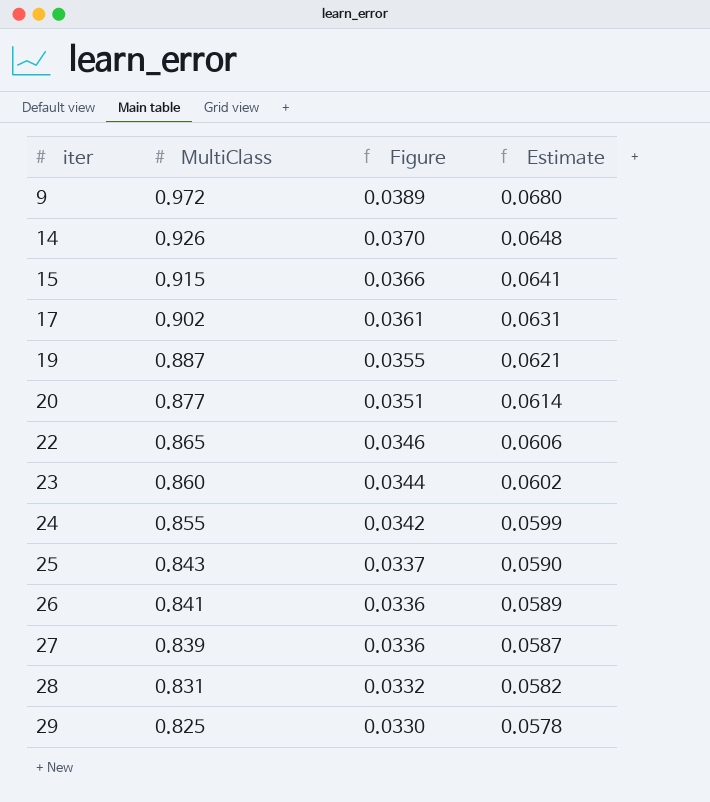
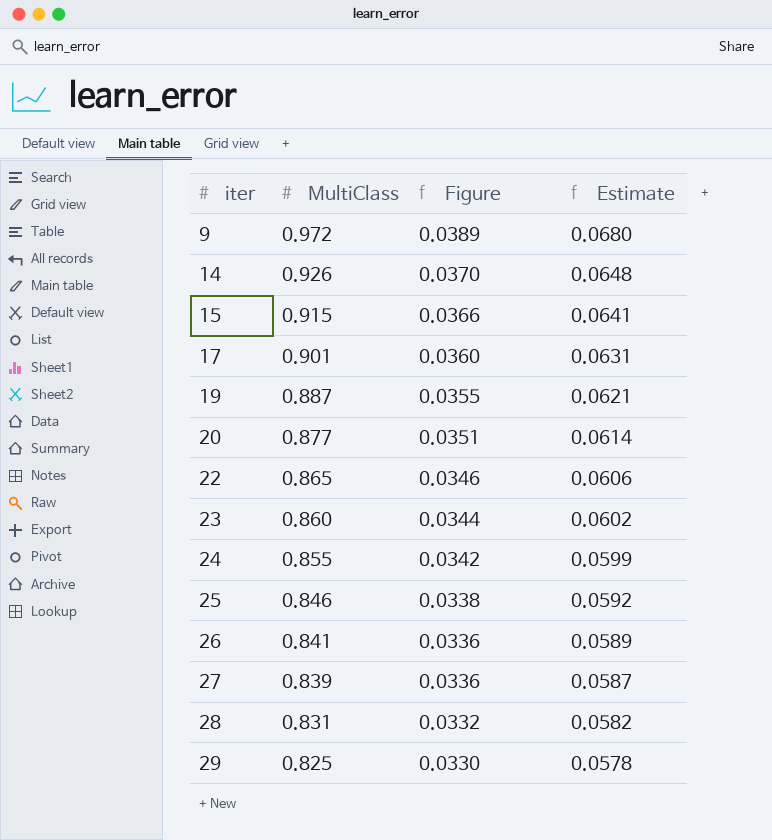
17 | MultiClass: 0.902 -> 0.901
17 | Figure: 0.0361 -> 0.0360
25 | MultiClass: 0.843 -> 0.846
25 | Figure: 0.0337 -> 0.0338
25 | Estimate: 0.0590 -> 0.0592

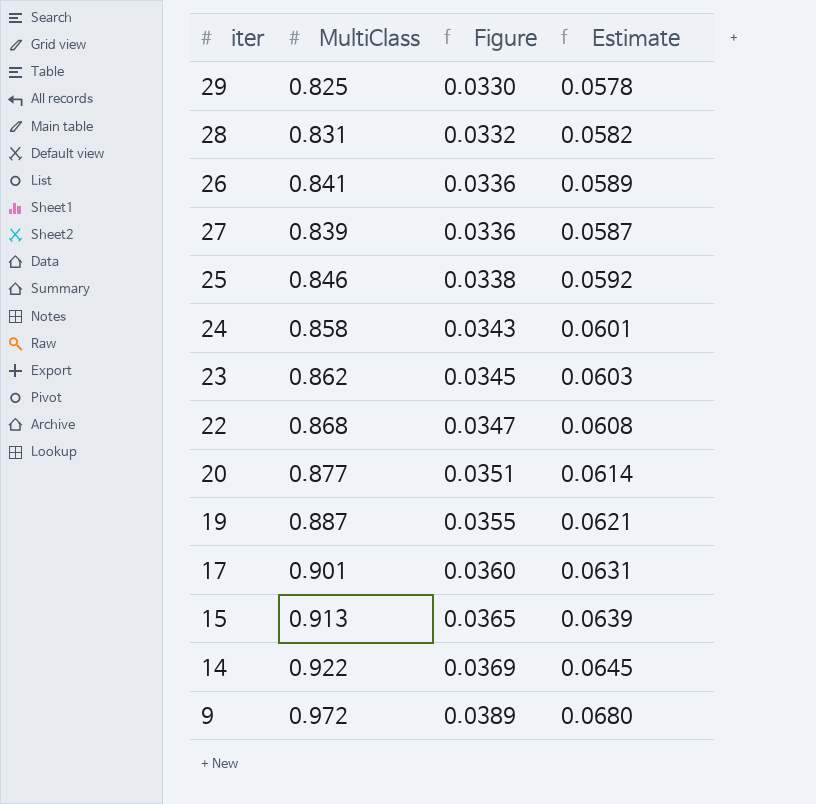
row order: iter ascending -> Figure ascending
24 | MultiClass: 0.855 -> 0.858
24 | Figure: 0.0342 -> 0.0343
24 | Estimate: 0.0599 -> 0.0601
23 | MultiClass: 0.860 -> 0.862
23 | Figure: 0.0344 -> 0.0345
23 | Estimate: 0.0602 -> 0.0603
22 | MultiClass: 0.865 -> 0.868
22 | Figure: 0.0346 -> 0.0347
22 | Estimate: 0.0606 -> 0.0608
15 | MultiClass: 0.915 -> 0.913
15 | Figure: 0.0366 -> 0.0365
15 | Estimate: 0.0641 -> 0.0639
14 | MultiClass: 0.926 -> 0.922
14 | Figure: 0.0370 -> 0.0369
14 | Estimate: 0.0648 -> 0.0645

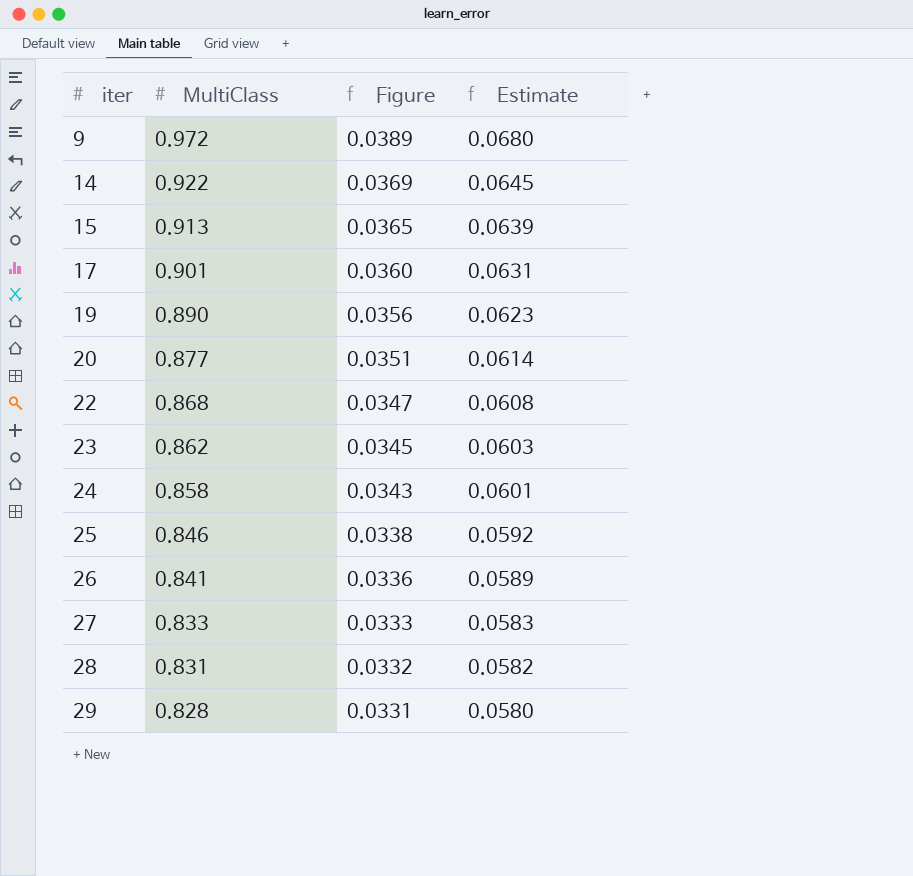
row order: Figure ascending -> iter ascending
19 | MultiClass: 0.887 -> 0.890
19 | Figure: 0.0355 -> 0.0356
19 | Estimate: 0.0621 -> 0.0623
27 | MultiClass: 0.839 -> 0.833
27 | Figure: 0.0336 -> 0.0333
27 | Estimate: 0.0587 -> 0.0583
29 | MultiClass: 0.825 -> 0.828
29 | Figure: 0.0330 -> 0.0331
29 | Estimate: 0.0578 -> 0.0580

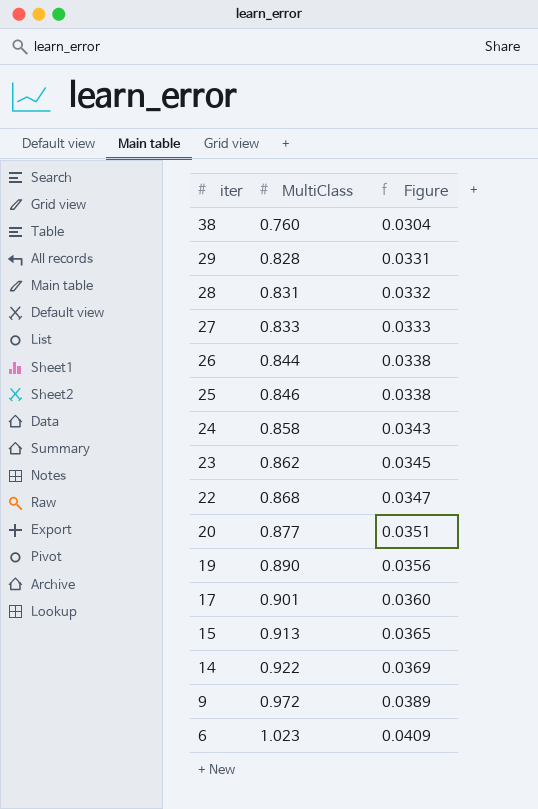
row order: iter ascending -> iter descending
column Estimate | formula: [MultiClass] * 0.07 -> none
row 38: none -> 0.760 | 0.0304
26 | MultiClass: 0.841 -> 0.844
26 | Figure: 0.0336 -> 0.0338
row 6: none -> 1.023 | 0.0409

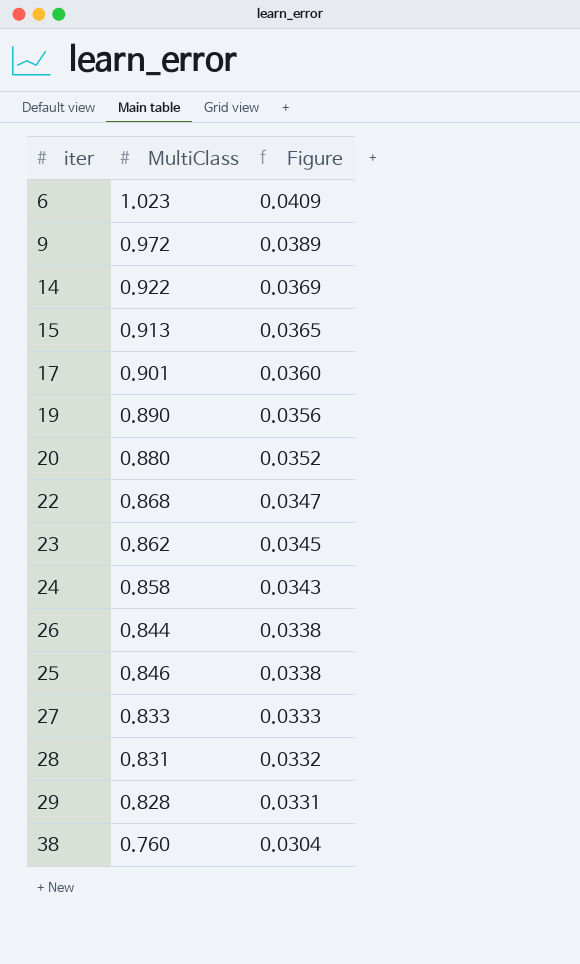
row order: iter descending -> Figure descending
20 | MultiClass: 0.877 -> 0.880
20 | Figure: 0.0351 -> 0.0352

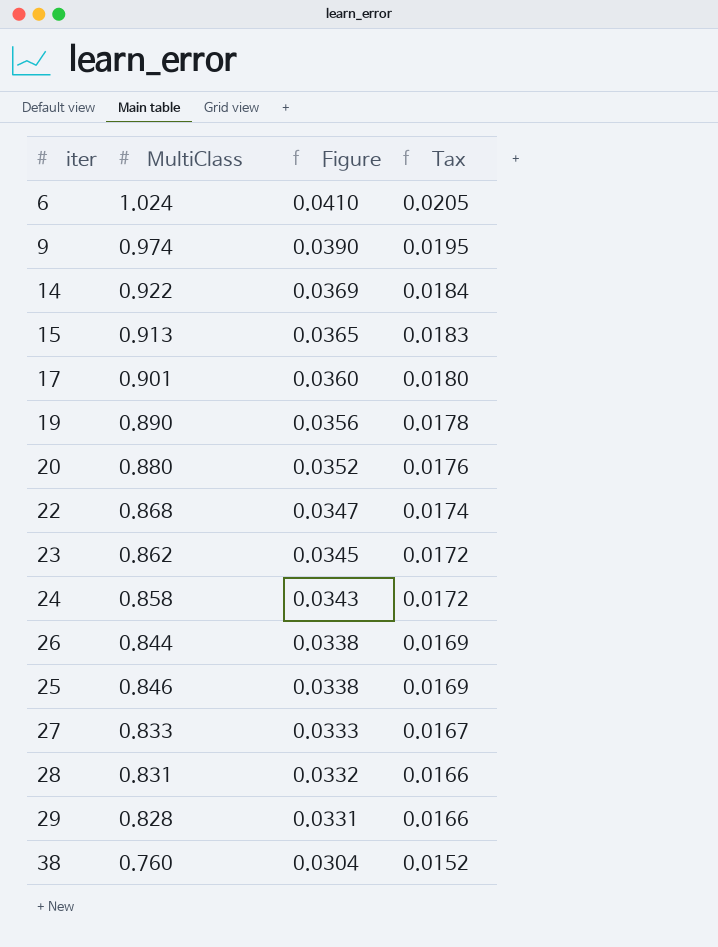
column Tax | formula: none -> [MultiClass] * 0.02
6 | MultiClass: 1.023 -> 1.024
6 | Figure: 0.0409 -> 0.0410
9 | MultiClass: 0.972 -> 0.974
9 | Figure: 0.0389 -> 0.0390

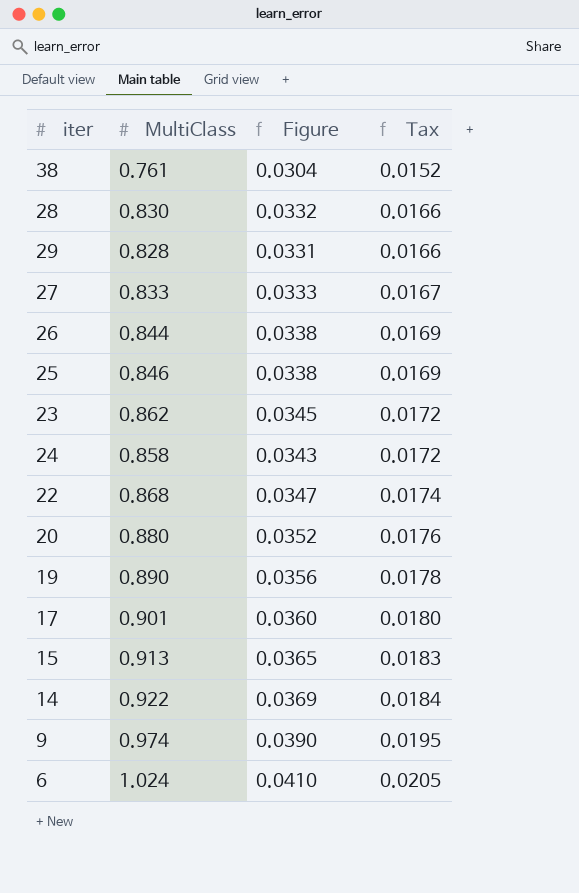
row order: Figure descending -> Tax ascending
38 | MultiClass: 0.760 -> 0.761
28 | MultiClass: 0.831 -> 0.830

